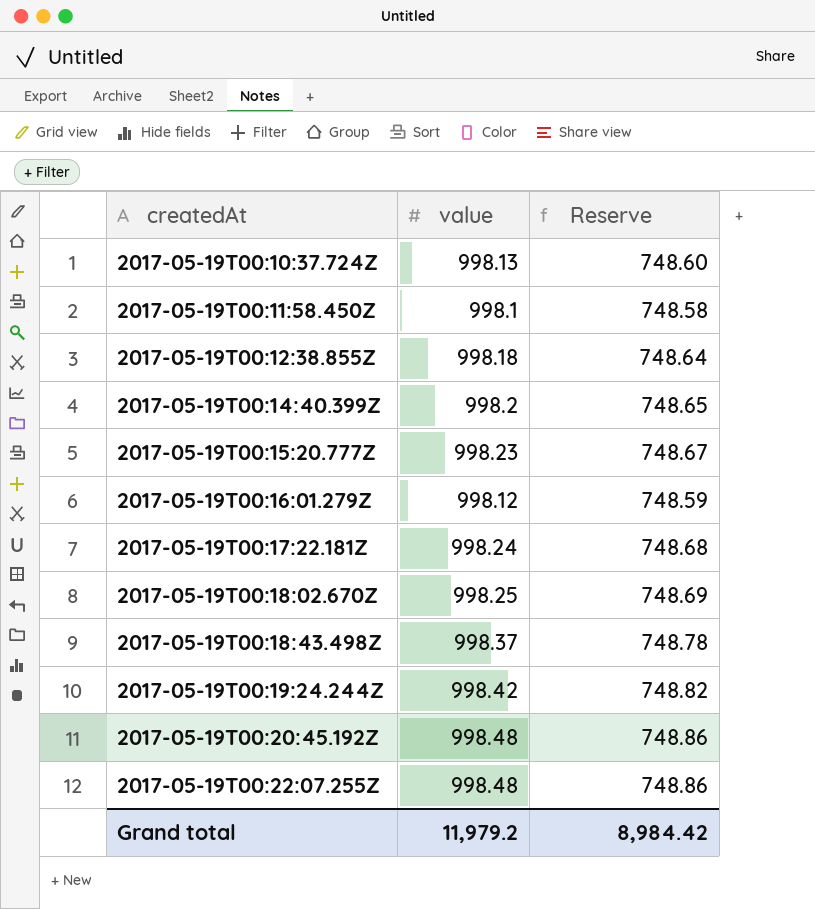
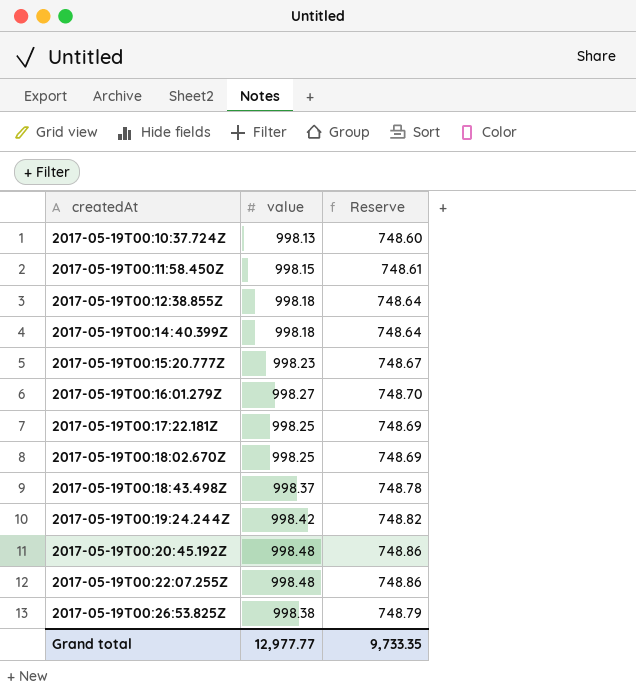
2017-05-19T00:11:58.450Z | value: 998.1 -> 998.15
2017-05-19T00:11:58.450Z | Reserve: 748.58 -> 748.61
2017-05-19T00:14:40.399Z | value: 998.2 -> 998.18
2017-05-19T00:14:40.399Z | Reserve: 748.65 -> 748.64
2017-05-19T00:16:01.279Z | value: 998.12 -> 998.27
2017-05-19T00:16:01.279Z | Reserve: 748.59 -> 748.70
2017-05-19T00:17:22.181Z | value: 998.24 -> 998.25
2017-05-19T00:17:22.181Z | Reserve: 748.68 -> 748.69
row 2017-05-19T00:26:53.825Z: none -> 998.38 | 748.79
Grand total | value: 11,979.2 -> 12,977.77
Grand total | Reserve: 8,984.42 -> 9,733.35

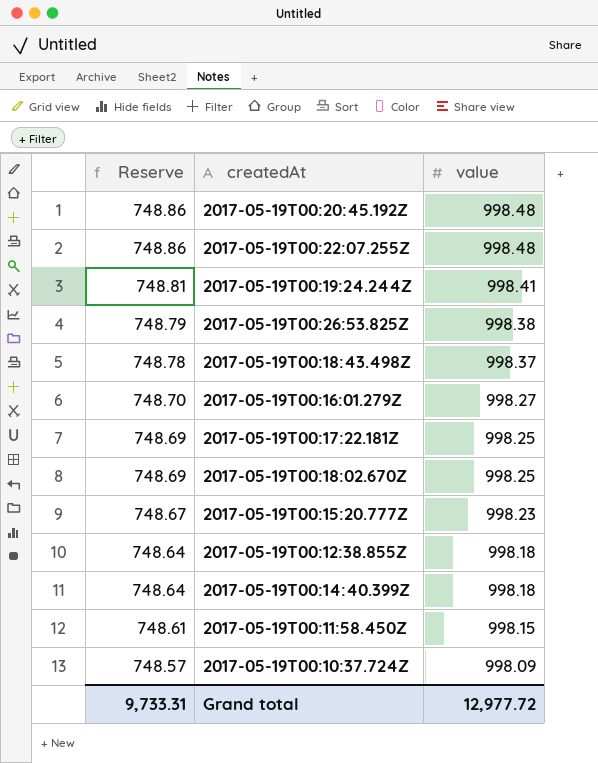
row order: createdAt ascending -> Reserve descending
column Reserve | position: 3 -> 1
2017-05-19T00:19:24.244Z | Reserve: 748.82 -> 748.81
2017-05-19T00:19:24.244Z | value: 998.42 -> 998.41
2017-05-19T00:10:37.724Z | Reserve: 748.60 -> 748.57
2017-05-19T00:10:37.724Z | value: 998.13 -> 998.09
Grand total | Reserve: 9,733.35 -> 9,733.31
Grand total | value: 12,977.77 -> 12,977.72

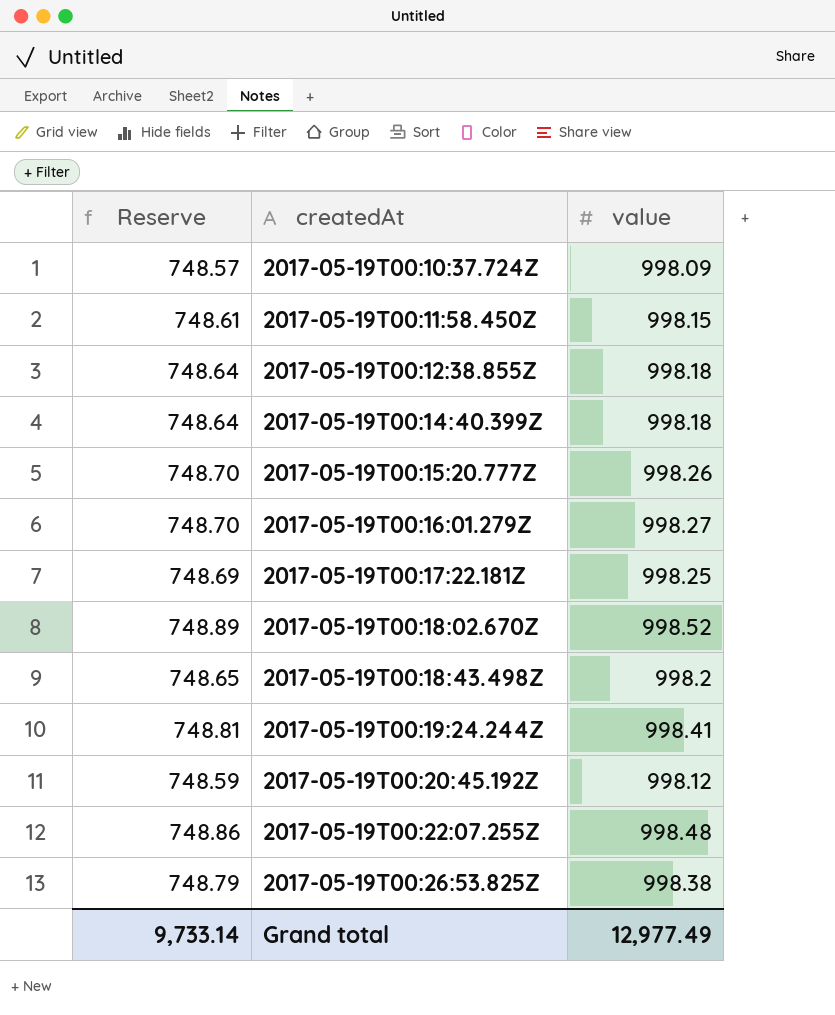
row order: Reserve descending -> createdAt ascending
2017-05-19T00:15:20.777Z | Reserve: 748.67 -> 748.70
2017-05-19T00:15:20.777Z | value: 998.23 -> 998.26
2017-05-19T00:18:02.670Z | Reserve: 748.69 -> 748.89
2017-05-19T00:18:02.670Z | value: 998.25 -> 998.52
2017-05-19T00:18:43.498Z | Reserve: 748.78 -> 748.65
2017-05-19T00:18:43.498Z | value: 998.37 -> 998.2
2017-05-19T00:20:45.192Z | Reserve: 748.86 -> 748.59
2017-05-19T00:20:45.192Z | value: 998.48 -> 998.12
Grand total | Reserve: 9,733.31 -> 9,733.14
Grand total | value: 12,977.72 -> 12,977.49

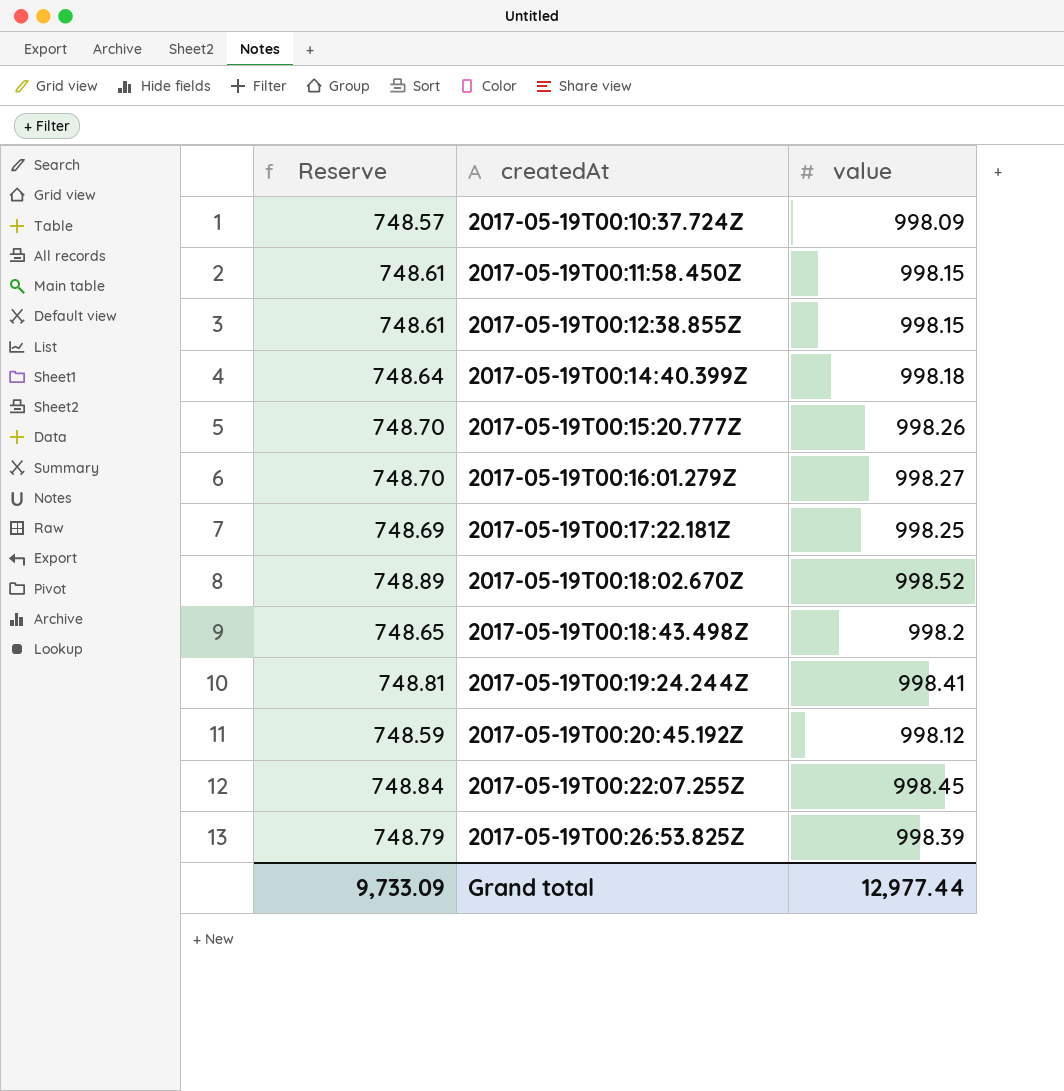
2017-05-19T00:12:38.855Z | Reserve: 748.64 -> 748.61
2017-05-19T00:12:38.855Z | value: 998.18 -> 998.15
2017-05-19T00:22:07.255Z | Reserve: 748.86 -> 748.84
2017-05-19T00:22:07.255Z | value: 998.48 -> 998.45
2017-05-19T00:26:53.825Z | value: 998.38 -> 998.39
Grand total | Reserve: 9,733.14 -> 9,733.09
Grand total | value: 12,977.49 -> 12,977.44

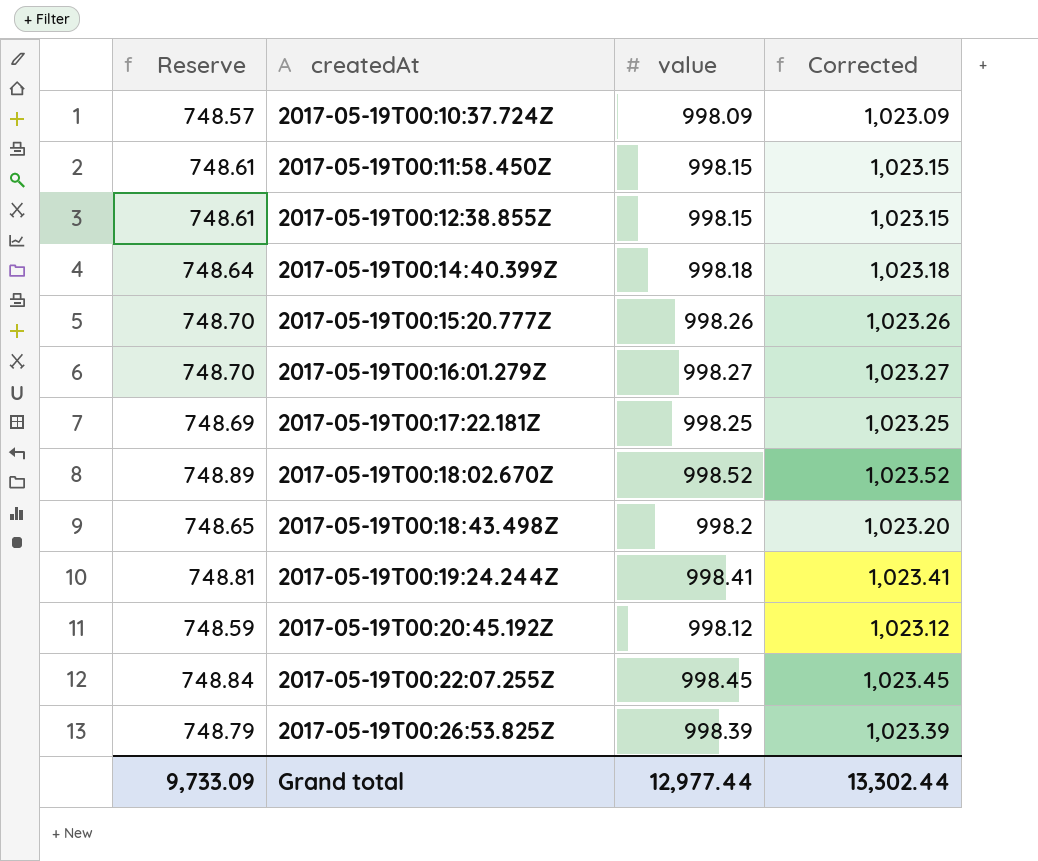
column Corrected | formula: none -> [value] + 25

